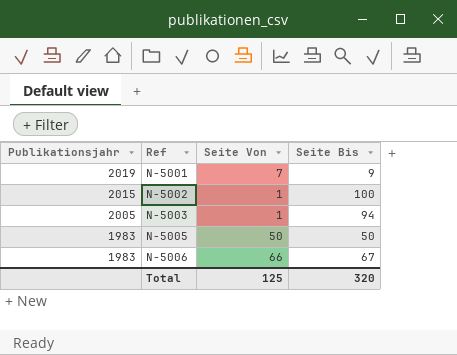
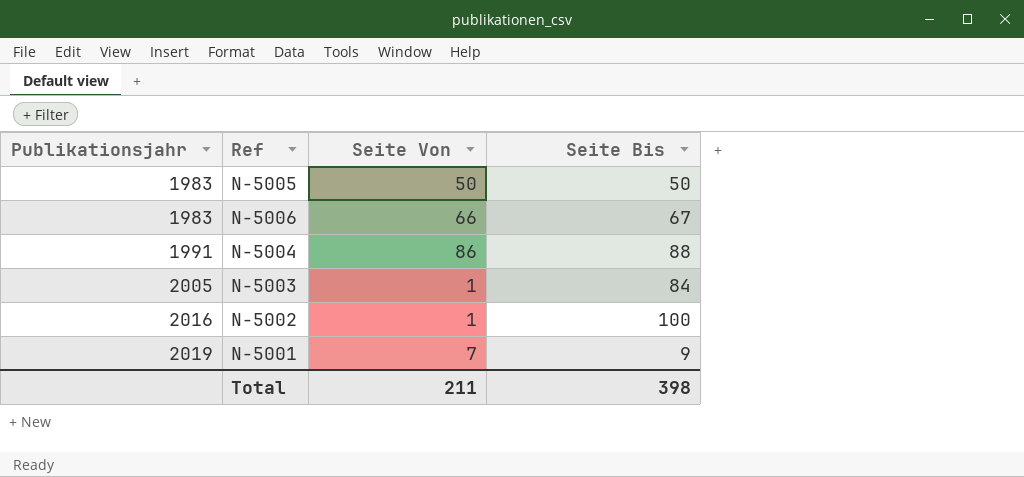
row order: Publikationsjahr descending -> Publikationsjahr ascending
row N-5004: none -> 1991 | 86 | 88
N-5003 | Seite Bis: 94 -> 84
N-5002 | Publikationsjahr: 2015 -> 2016
Total | Seite Von: 125 -> 211
Total | Seite Bis: 320 -> 398

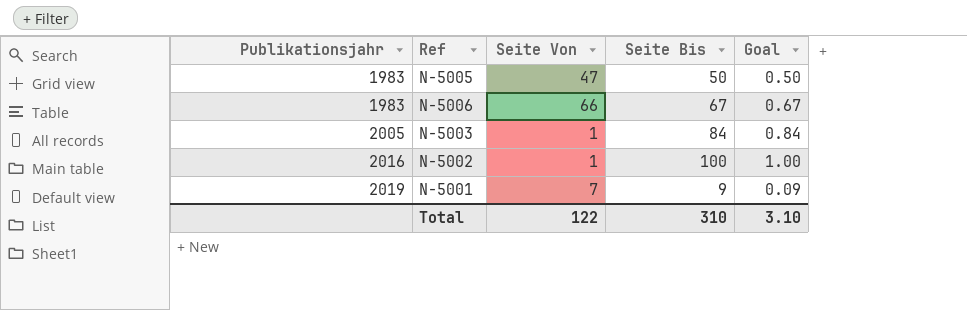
column Goal | formula: none -> [Seite Bis] * 0.01
row N-5004: 1991 | 86 | 88 -> none
N-5005 | Seite Von: 50 -> 47
Total | Seite Von: 211 -> 122
Total | Seite Bis: 398 -> 310

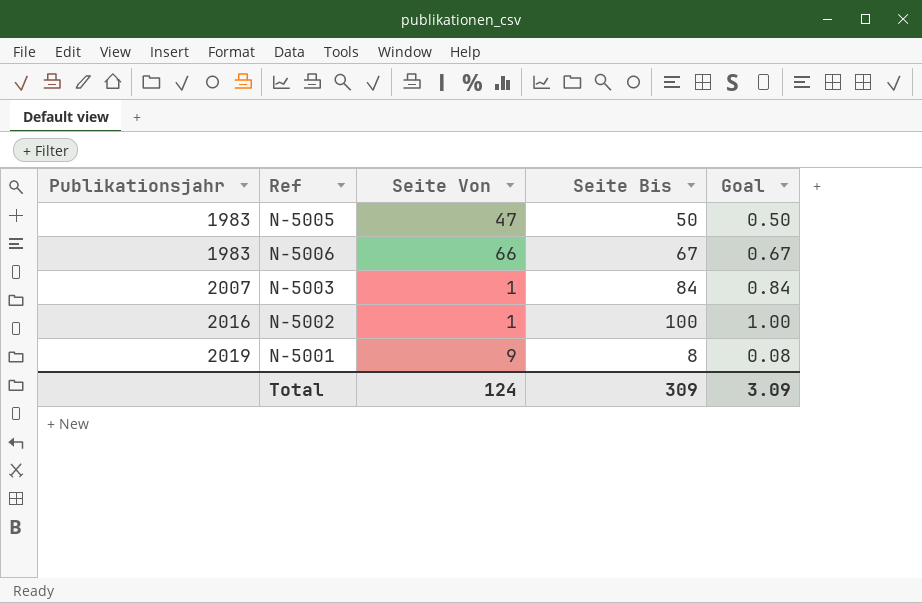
N-5003 | Publikationsjahr: 2005 -> 2007
N-5001 | Seite Von: 7 -> 9
N-5001 | Seite Bis: 9 -> 8
N-5001 | Goal: 0.09 -> 0.08
Total | Seite Von: 122 -> 124
Total | Seite Bis: 310 -> 309
Total | Goal: 3.10 -> 3.09

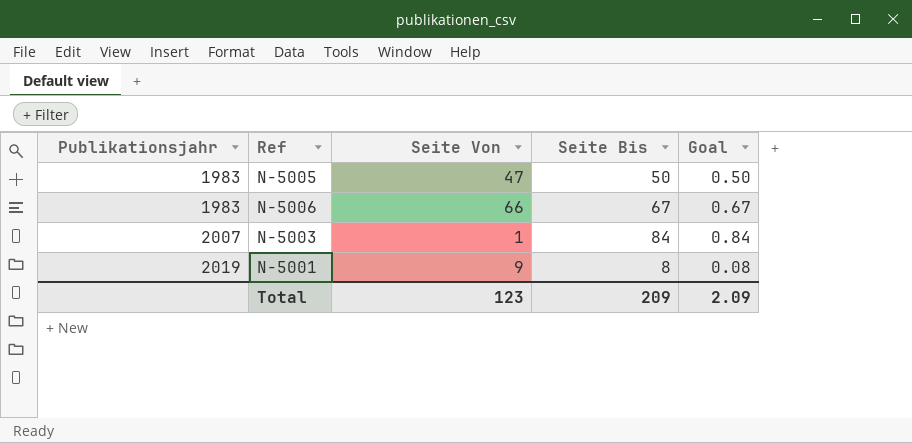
row N-5002: 2016 | 1 | 100 | 1.00 -> none
Total | Seite Von: 124 -> 123
Total | Seite Bis: 309 -> 209
Total | Goal: 3.09 -> 2.09

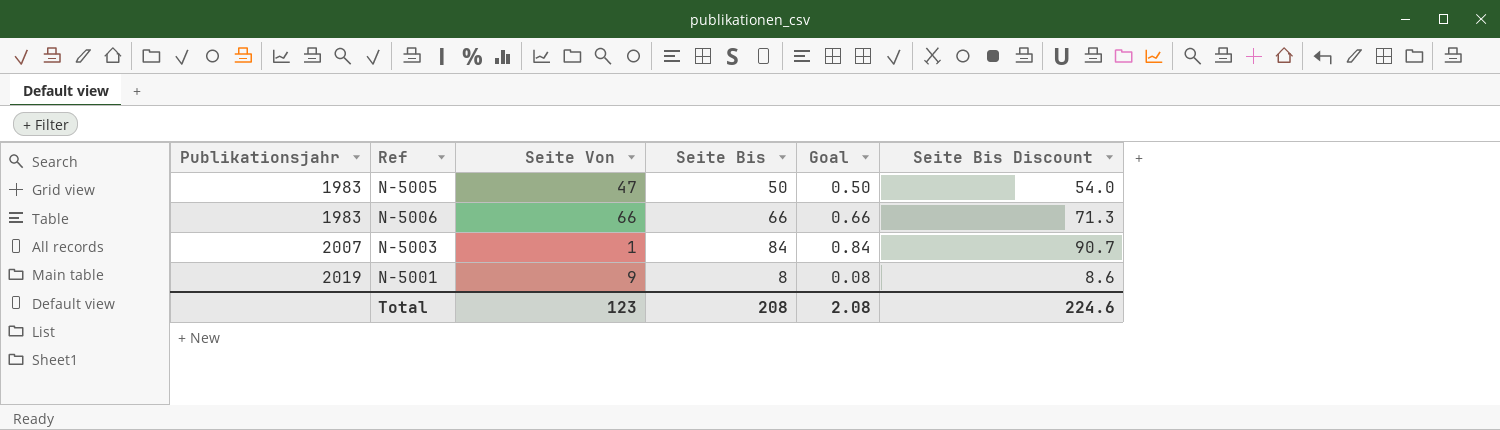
column Seite Bis Discount | formula: none -> [Seite Bis] * 1.08
N-5006 | Seite Bis: 67 -> 66
N-5006 | Goal: 0.67 -> 0.66
Total | Seite Bis: 209 -> 208
Total | Goal: 2.09 -> 2.08

